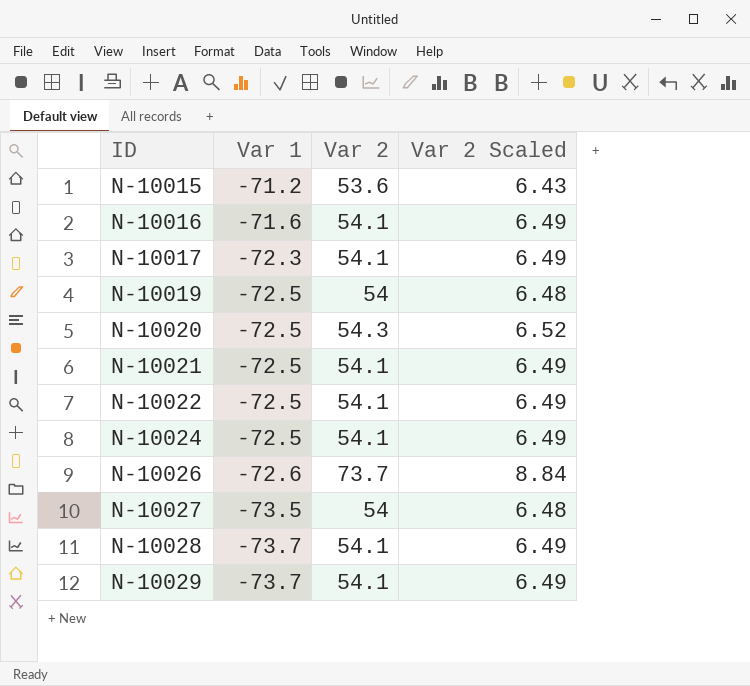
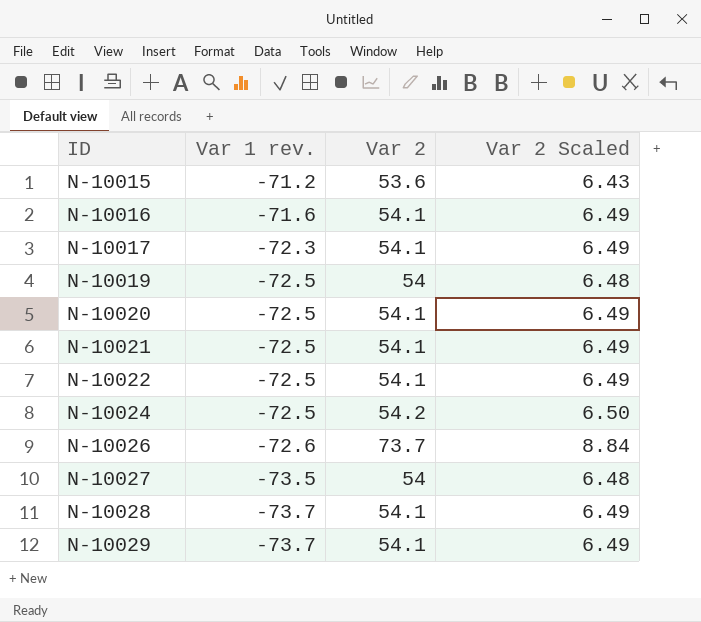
column name: Var 1 -> Var 1 rev.
N-10020 | Var 2: 54.3 -> 54.1
N-10020 | Var 2 Scaled: 6.52 -> 6.49
N-10024 | Var 2: 54.1 -> 54.2
N-10024 | Var 2 Scaled: 6.49 -> 6.50

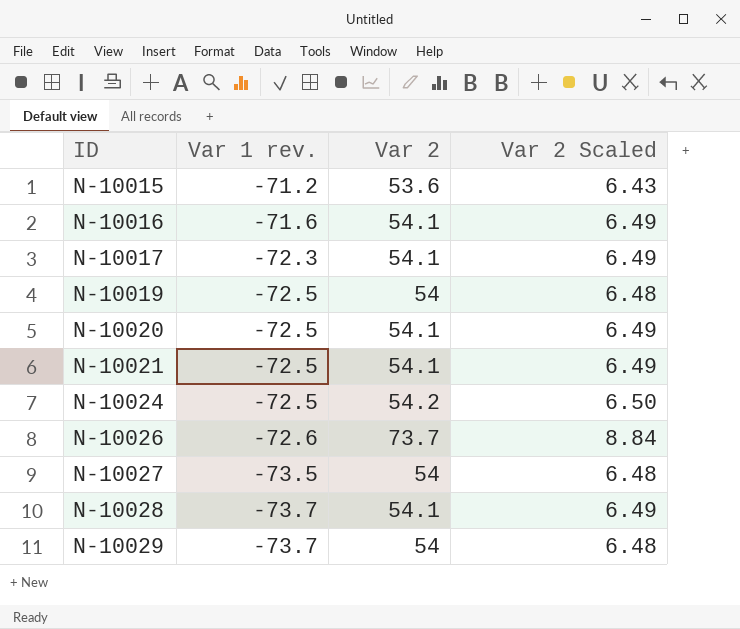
row N-10022: -72.5 | 54.1 | 6.49 -> none
N-10029 | Var 2: 54.1 -> 54
N-10029 | Var 2 Scaled: 6.49 -> 6.48

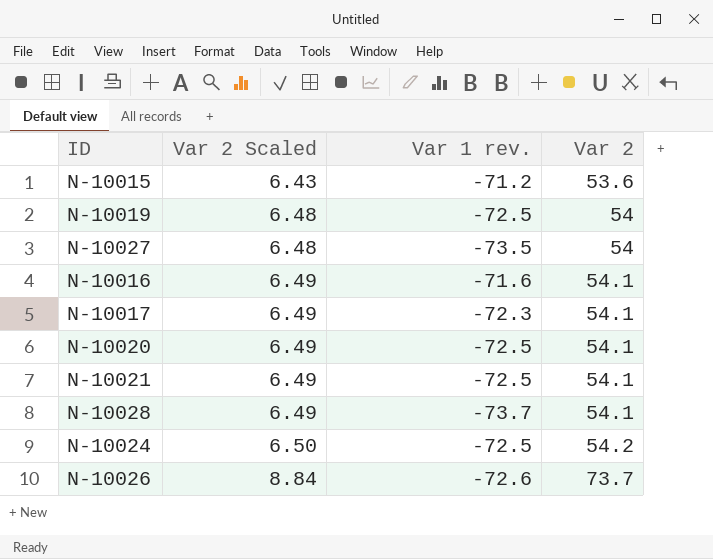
row order: ID ascending -> Var 2 Scaled ascending
column Var 2 Scaled | position: 4 -> 2
row N-10029: -73.7 | 54 | 6.48 -> none

